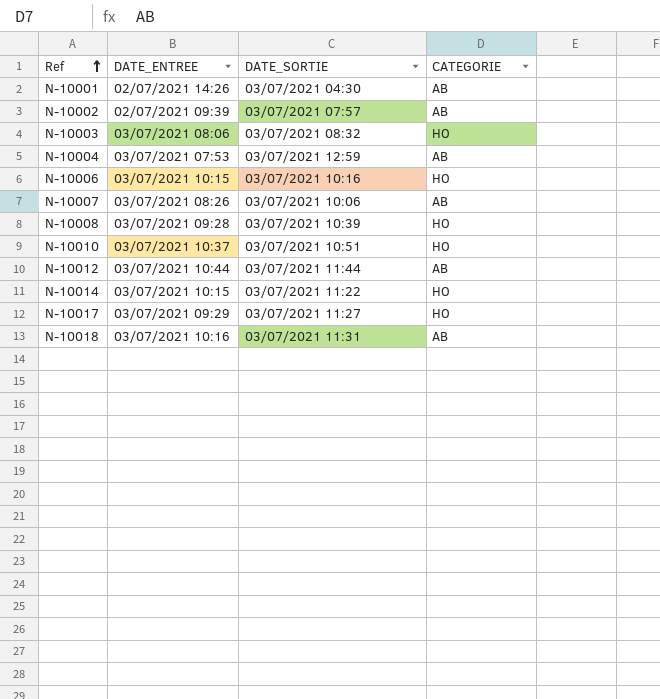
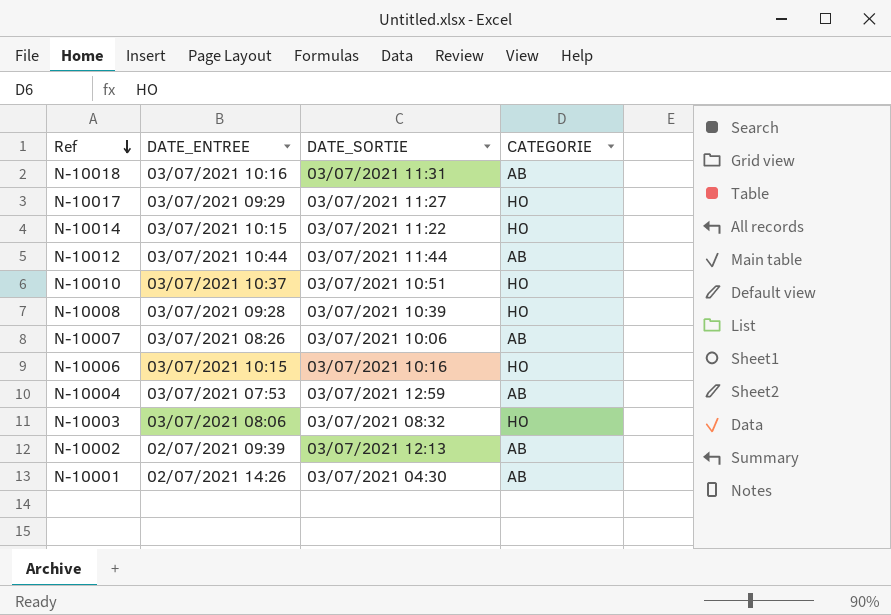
row order: Ref ascending -> Ref descending
N-10002 | DATE_SORTIE: 03/07/2021 07:57 -> 03/07/2021 12:13

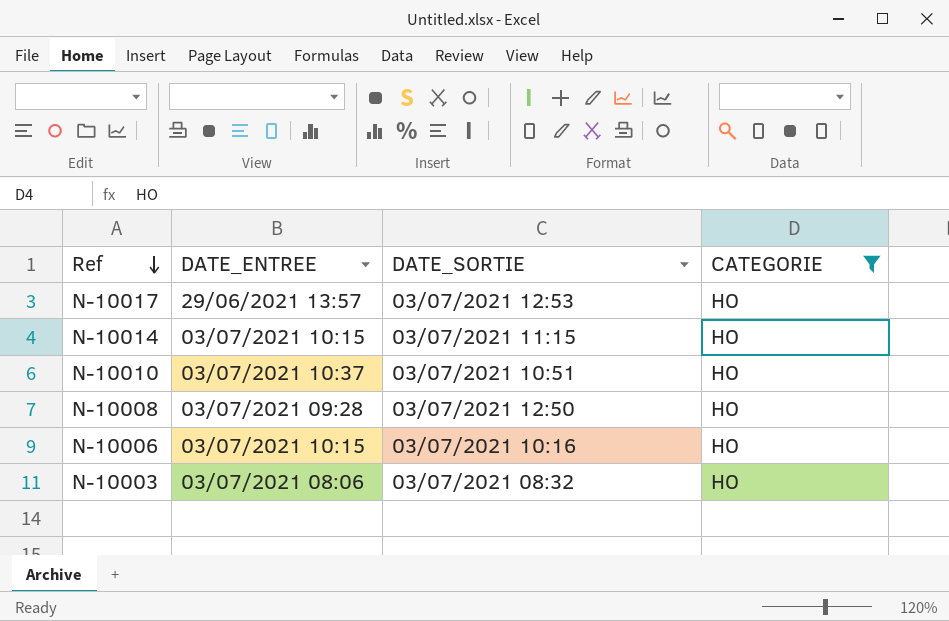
filter: none -> CATEGORIE = HO
N-10017 | DATE_ENTREE: 03/07/2021 09:29 -> 29/06/2021 13:57
N-10017 | DATE_SORTIE: 03/07/2021 11:27 -> 03/07/2021 12:53
N-10014 | DATE_SORTIE: 03/07/2021 11:22 -> 03/07/2021 11:15
N-10008 | DATE_SORTIE: 03/07/2021 10:39 -> 03/07/2021 12:50

